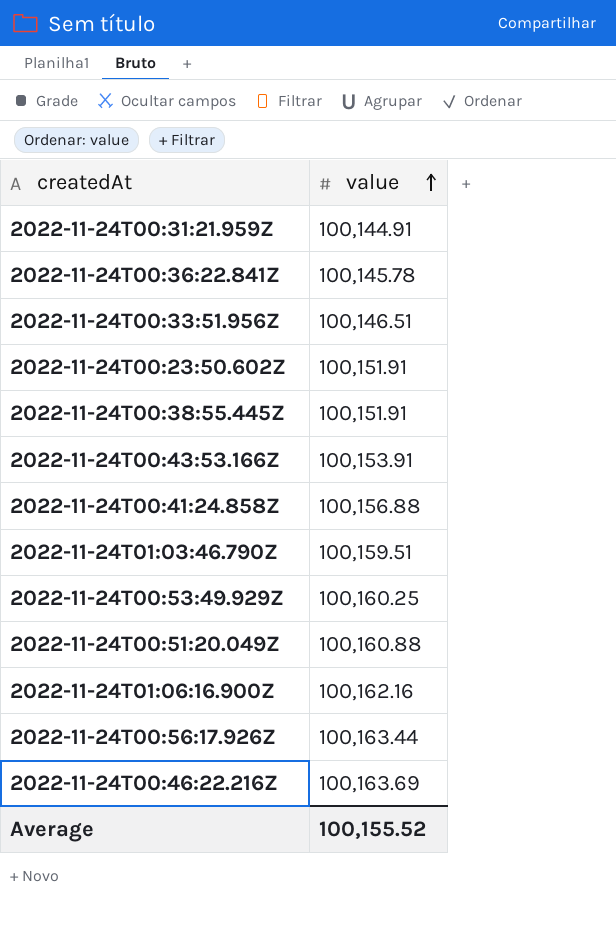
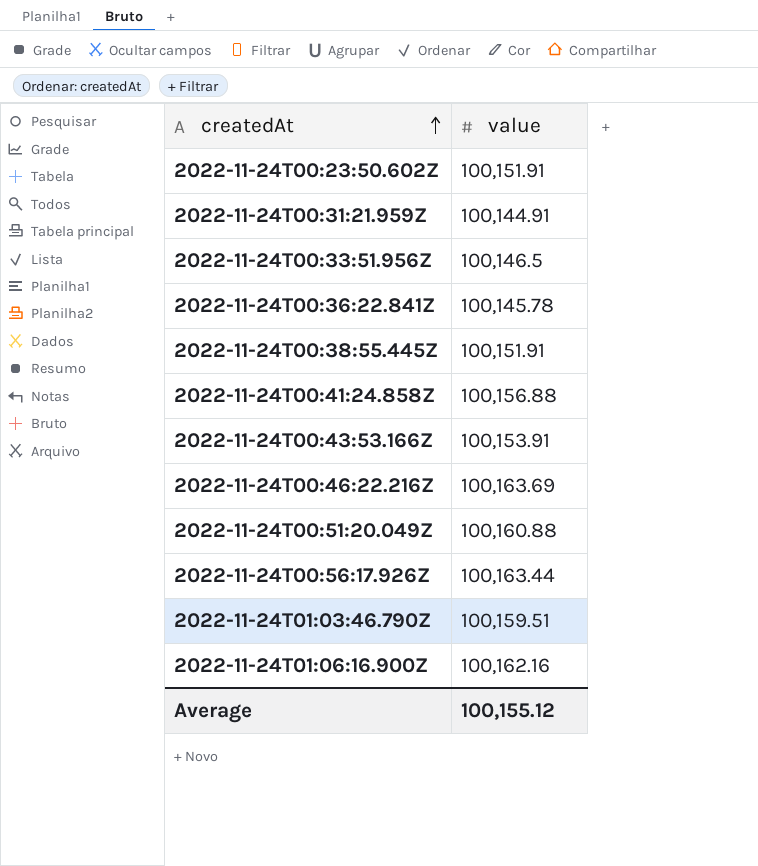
row order: value ascending -> createdAt ascending
row 2022-11-24T00:53:49.929Z: 100,160.25 -> none
2022-11-24T00:33:51.956Z | value: 100,146.51 -> 100,146.5
Average | value: 100,155.52 -> 100,155.12

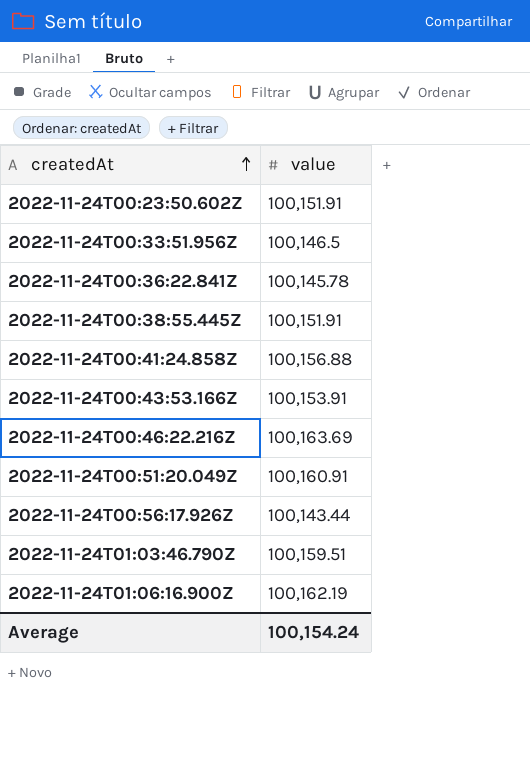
row 2022-11-24T00:31:21.959Z: 100,144.91 -> none
2022-11-24T00:51:20.049Z | value: 100,160.88 -> 100,160.91
2022-11-24T00:56:17.926Z | value: 100,163.44 -> 100,143.44
2022-11-24T01:06:16.900Z | value: 100,162.16 -> 100,162.19
Average | value: 100,155.12 -> 100,154.24

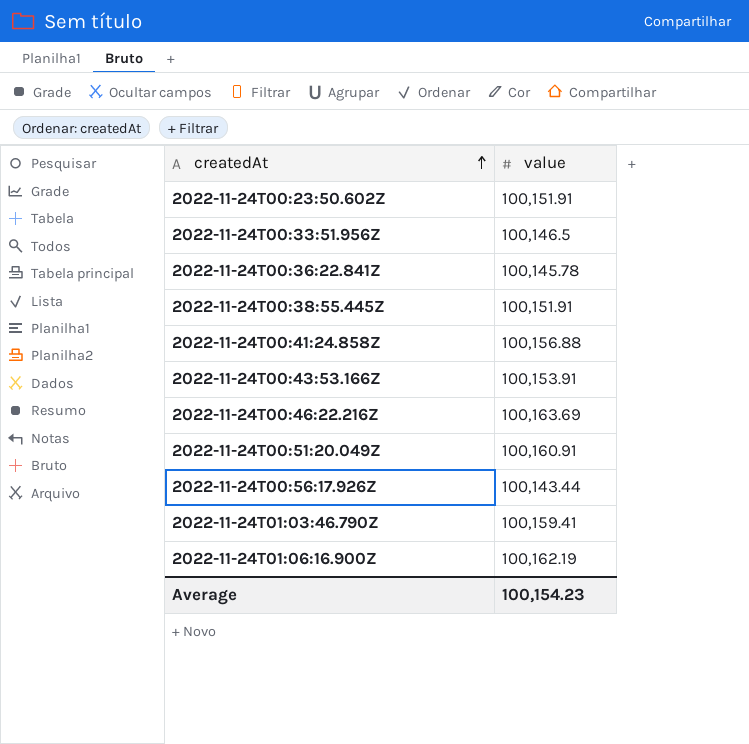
2022-11-24T01:03:46.790Z | value: 100,159.51 -> 100,159.41
Average | value: 100,154.24 -> 100,154.23

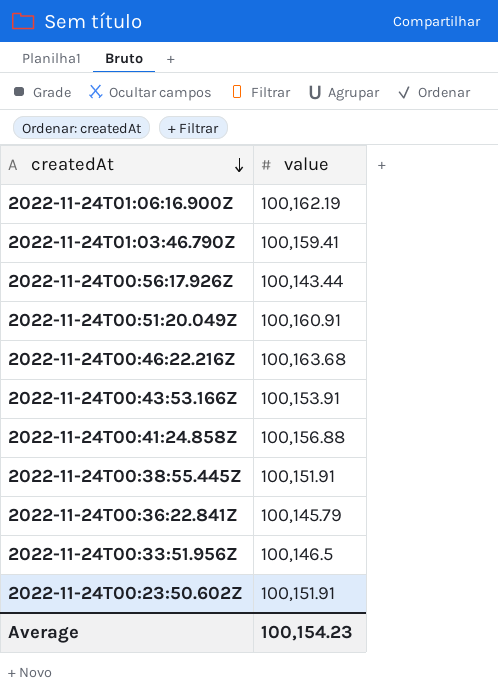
row order: createdAt ascending -> createdAt descending
2022-11-24T00:46:22.216Z | value: 100,163.69 -> 100,163.68
2022-11-24T00:36:22.841Z | value: 100,145.78 -> 100,145.79

